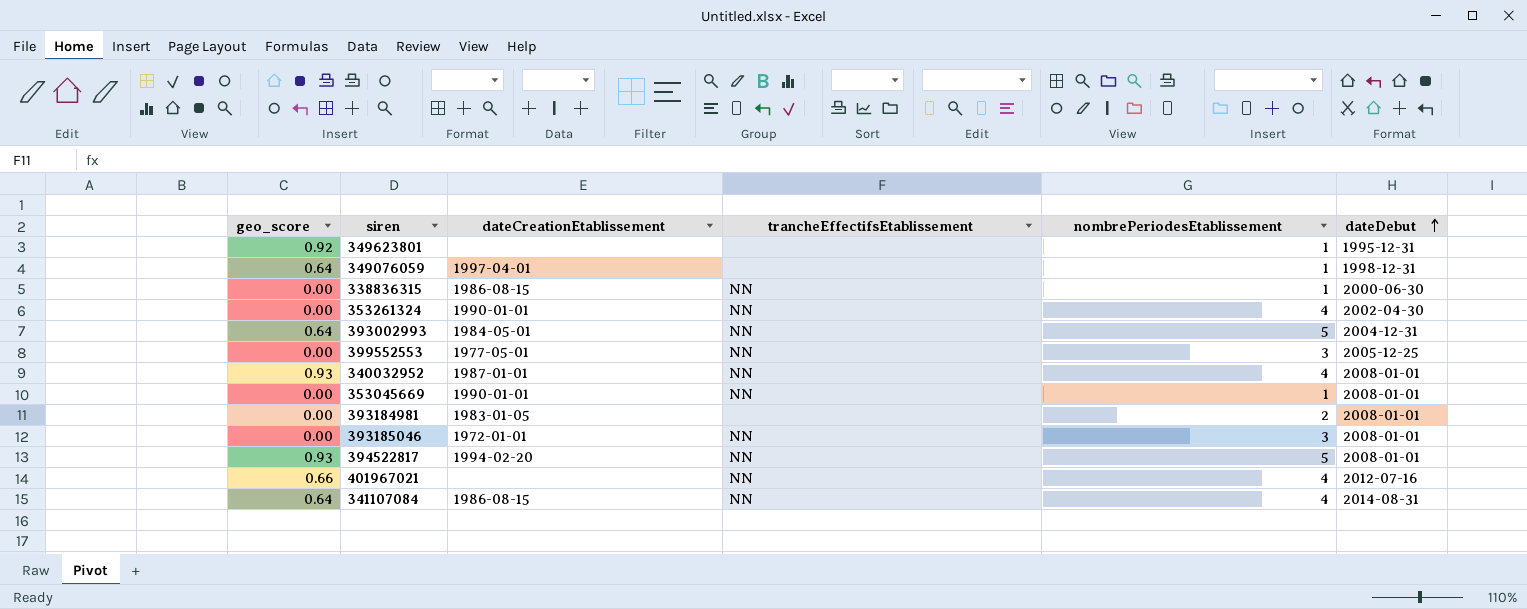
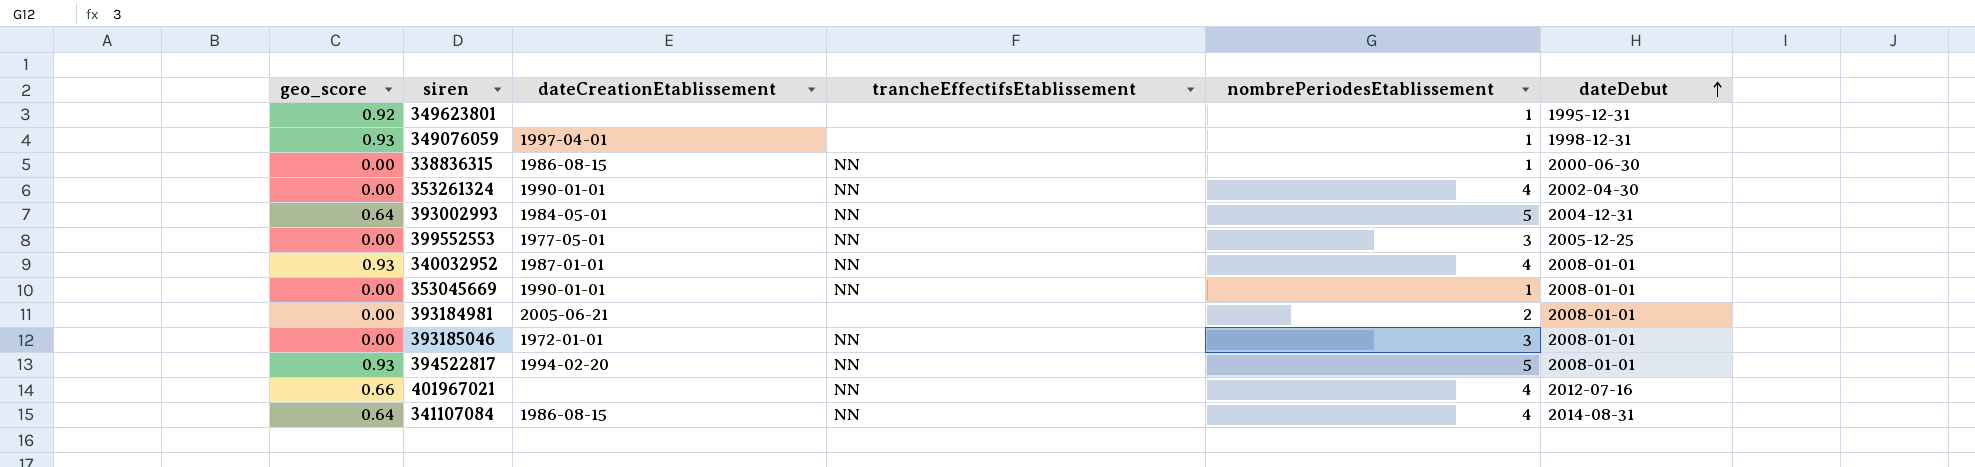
349076059 | geo_score: 0.64 -> 0.93
393184981 | dateCreationEtablissement: 1983-01-05 -> 2005-06-21

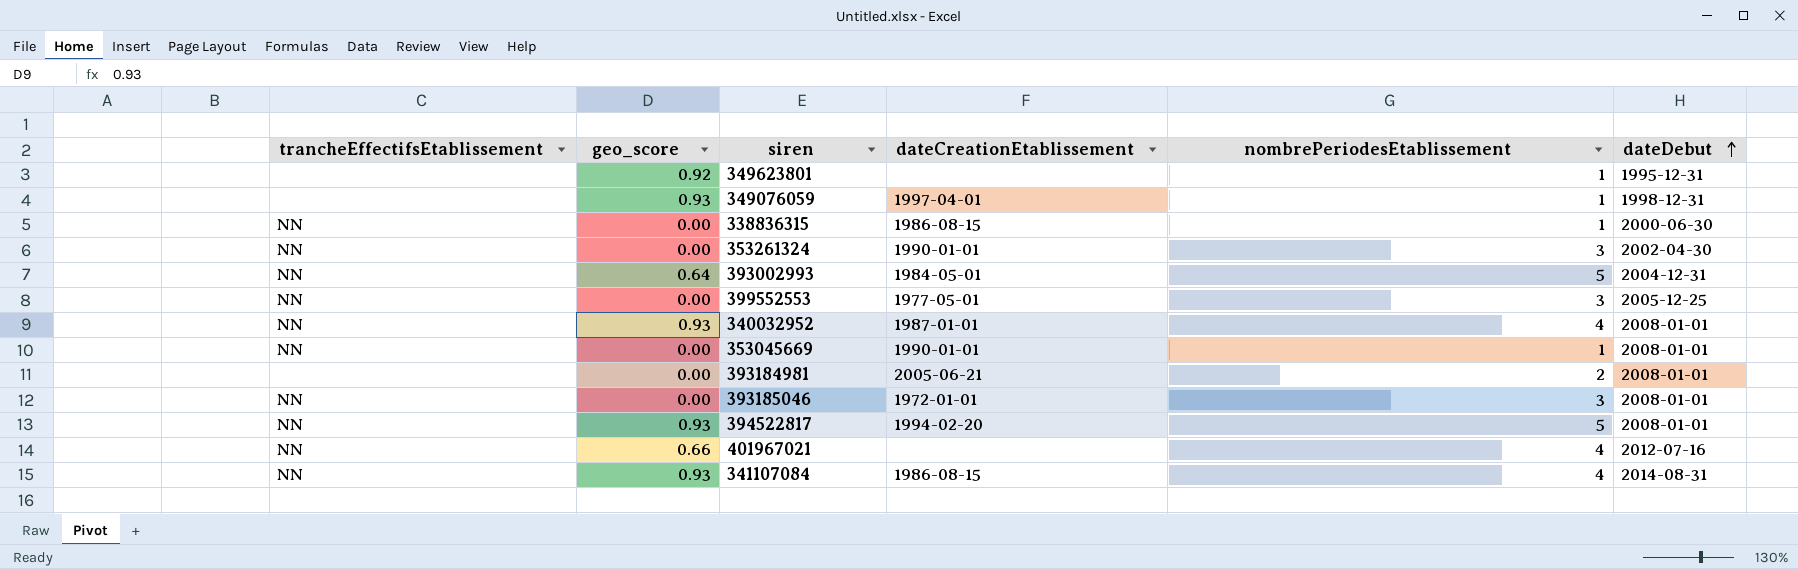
column trancheEffectifsEtablissement | position: 4 -> 1
353261324 | nombrePeriodesEtablissement: 4 -> 3
341107084 | geo_score: 0.64 -> 0.93

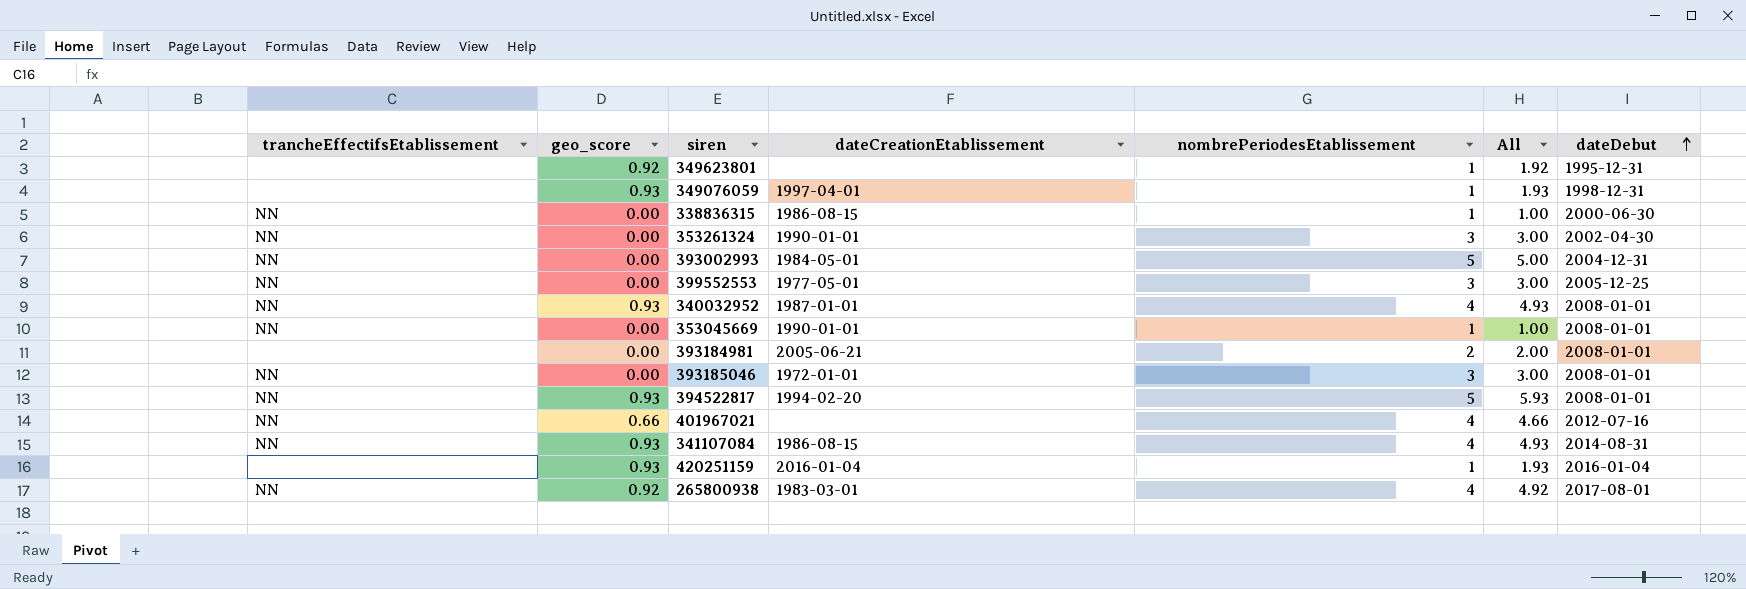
column All | formula: none -> [geo_score] + [nombrePeriodesEtablissement]
393002993 | geo_score: 0.64 -> 0.00
row 420251159: none -> none | 0.93 | 2016-01-04 | 1 | 1.93 | 2016-01-04
row 265800938: none -> NN | 0.92 | 1983-03-01 | 4 | 4.92 | 2017-08-01

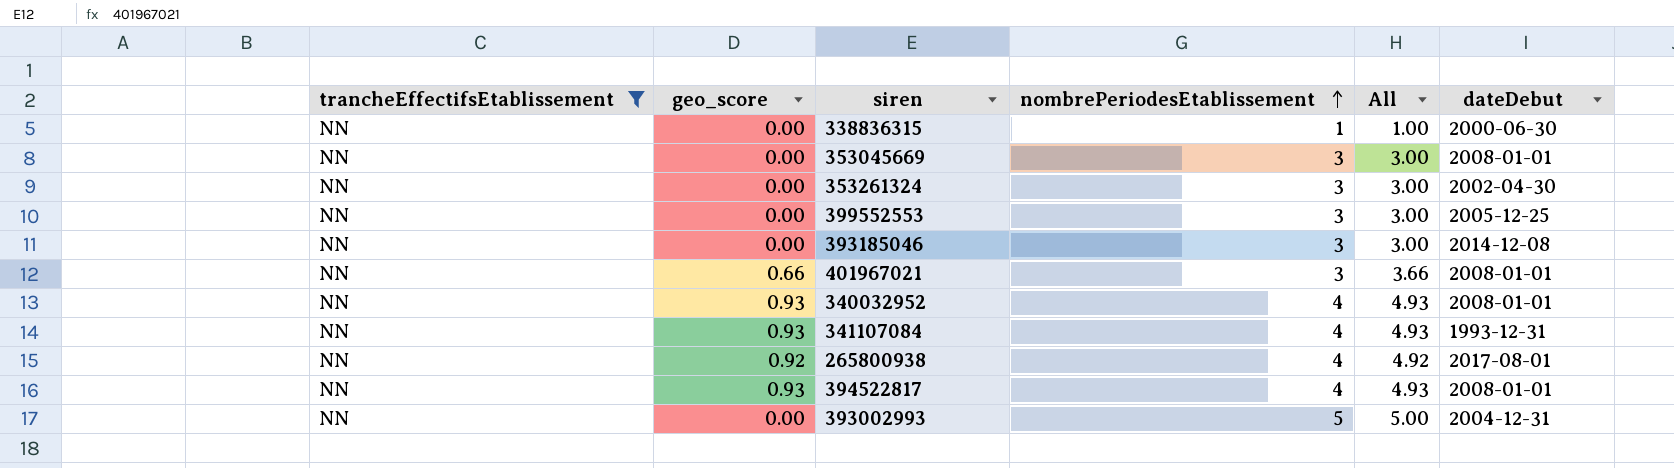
filter: none -> trancheEffectifsEtablissement = NN
row order: dateDebut ascending -> nombrePeriodesEtablissement ascending
column dateCreationEtablissement | position: 4 -> none
353045669 | nombrePeriodesEtablissement: 1 -> 3
353045669 | All: 1.00 -> 3.00
393185046 | dateDebut: 2008-01-01 -> 2014-12-08
401967021 | nombrePeriodesEtablissement: 4 -> 3
401967021 | All: 4.66 -> 3.66
401967021 | dateDebut: 2012-07-16 -> 2008-01-01
341107084 | dateDebut: 2014-08-31 -> 1993-12-31
394522817 | nombrePeriodesEtablissement: 5 -> 4
394522817 | All: 5.93 -> 4.93

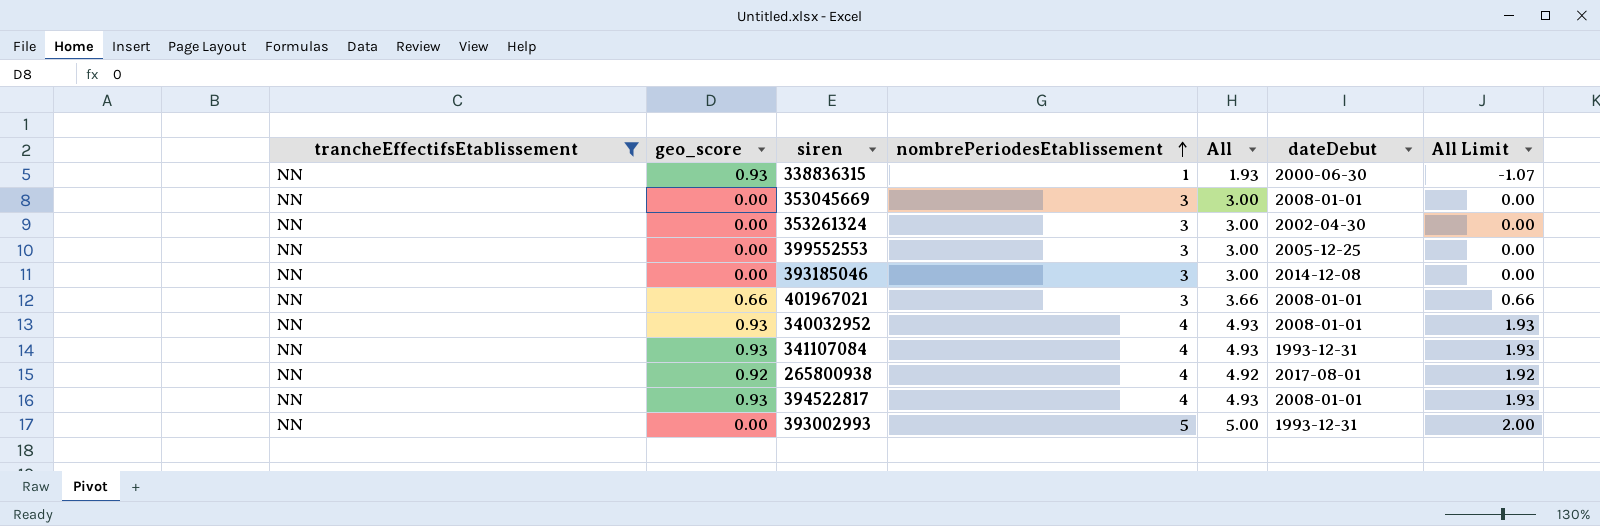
column All Limit | formula: none -> [All] - 3
338836315 | geo_score: 0.00 -> 0.93
338836315 | All: 1.00 -> 1.93
393002993 | dateDebut: 2004-12-31 -> 1993-12-31

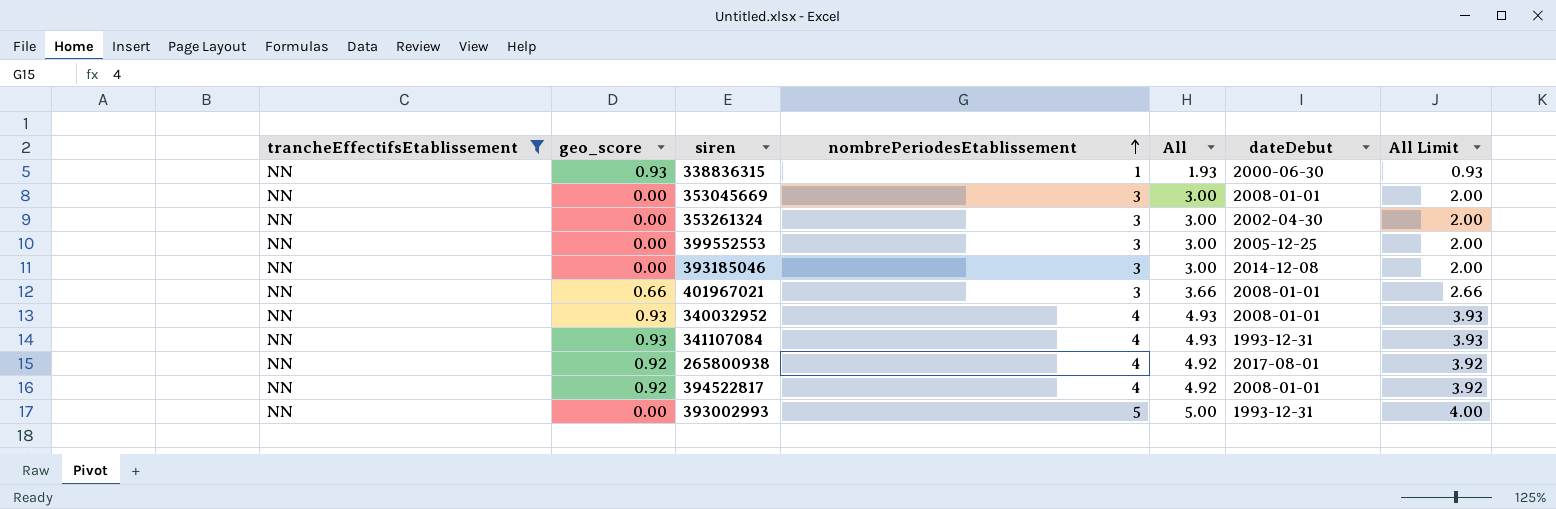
column All Limit | formula: [All] - 3 -> [All] - 1
394522817 | geo_score: 0.93 -> 0.92
394522817 | All: 4.93 -> 4.92

